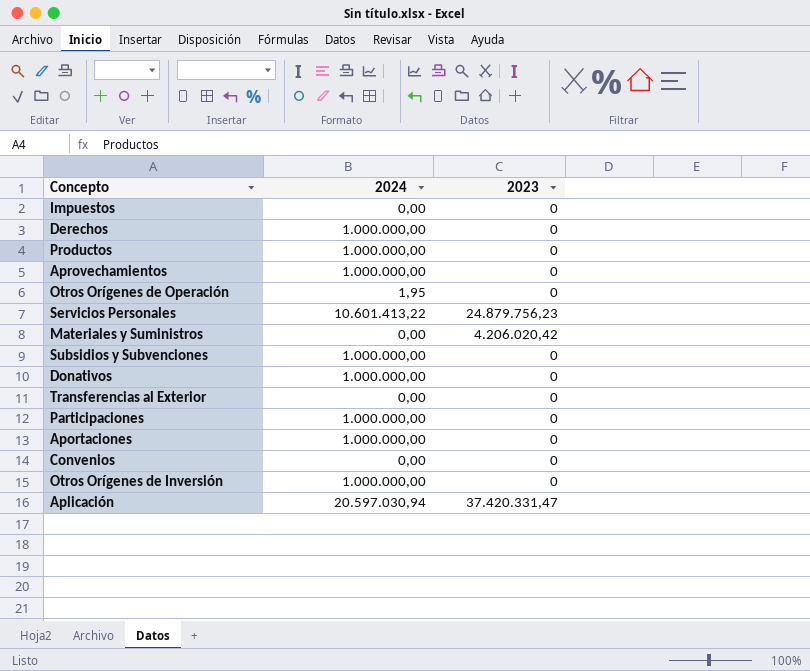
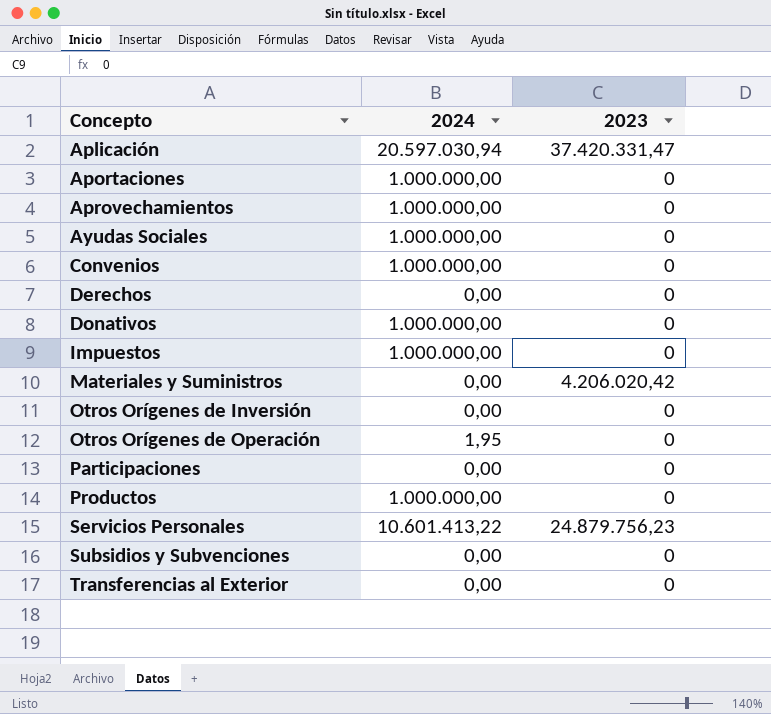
row order: none -> Concepto ascending
row Ayudas Sociales: none -> 1.000.000,00 | 0
Convenios | 2024: 0,00 -> 1.000.000,00
Derechos | 2024: 1.000.000,00 -> 0,00
Impuestos | 2024: 0,00 -> 1.000.000,00
Otros Orígenes de Inversión | 2024: 1.000.000,00 -> 0,00
Participaciones | 2024: 1.000.000,00 -> 0,00
Subsidios y Subvenciones | 2024: 1.000.000,00 -> 0,00

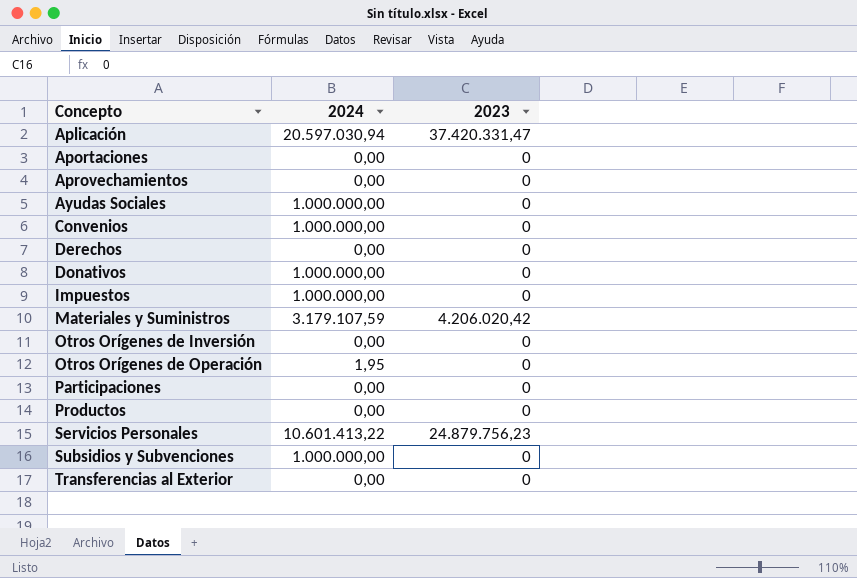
Aportaciones | 2024: 1.000.000,00 -> 0,00
Aprovechamientos | 2024: 1.000.000,00 -> 0,00
Materiales y Suministros | 2024: 0,00 -> 3.179.107,59
Productos | 2024: 1.000.000,00 -> 0,00
Subsidios y Subvenciones | 2024: 0,00 -> 1.000.000,00

